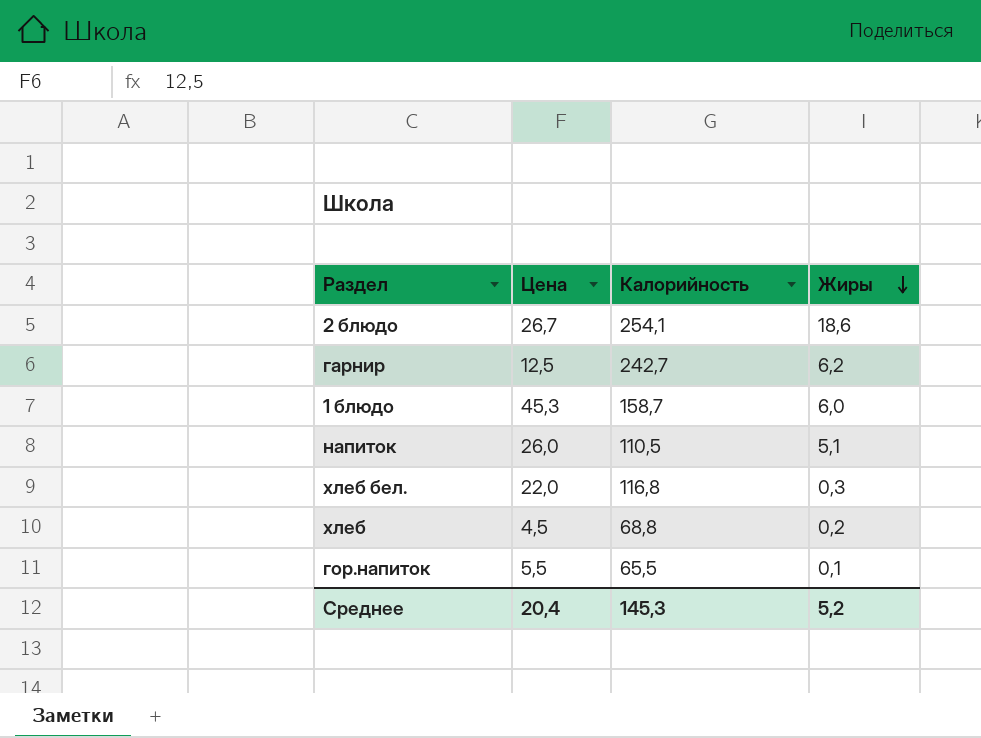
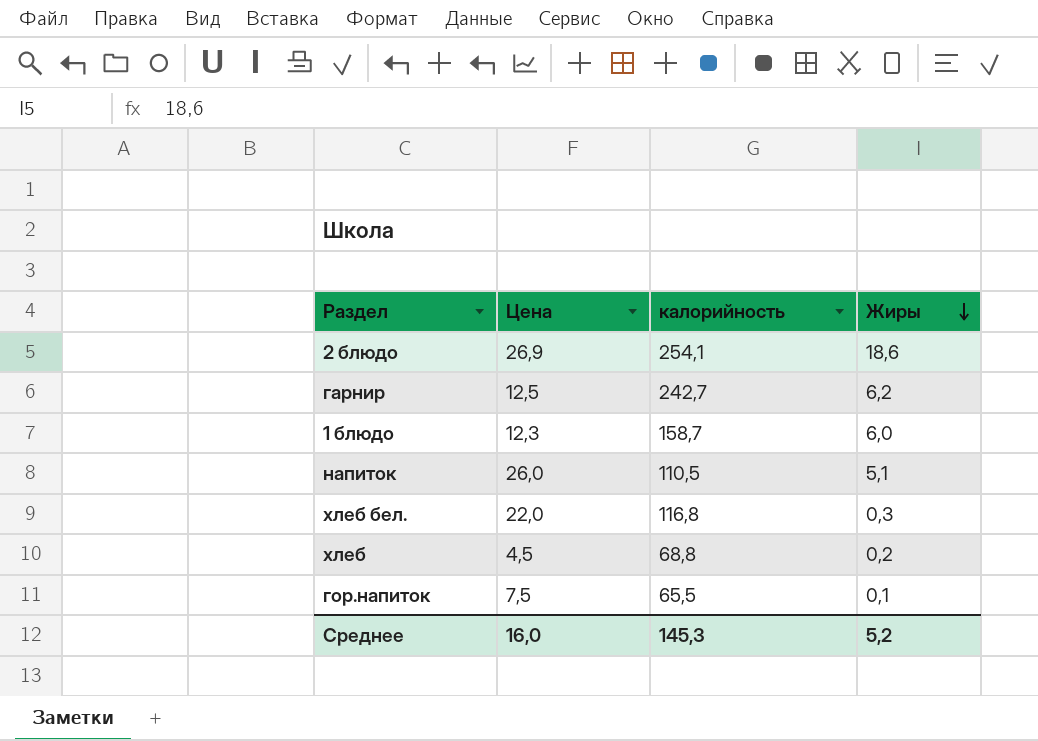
column name: Калорийность -> калорийность
2 блюдо | Цена: 26,7 -> 26,9
1 блюдо | Цена: 45,3 -> 12,3
гор.напиток | Цена: 5,5 -> 7,5
Среднее | Цена: 20,4 -> 16,0

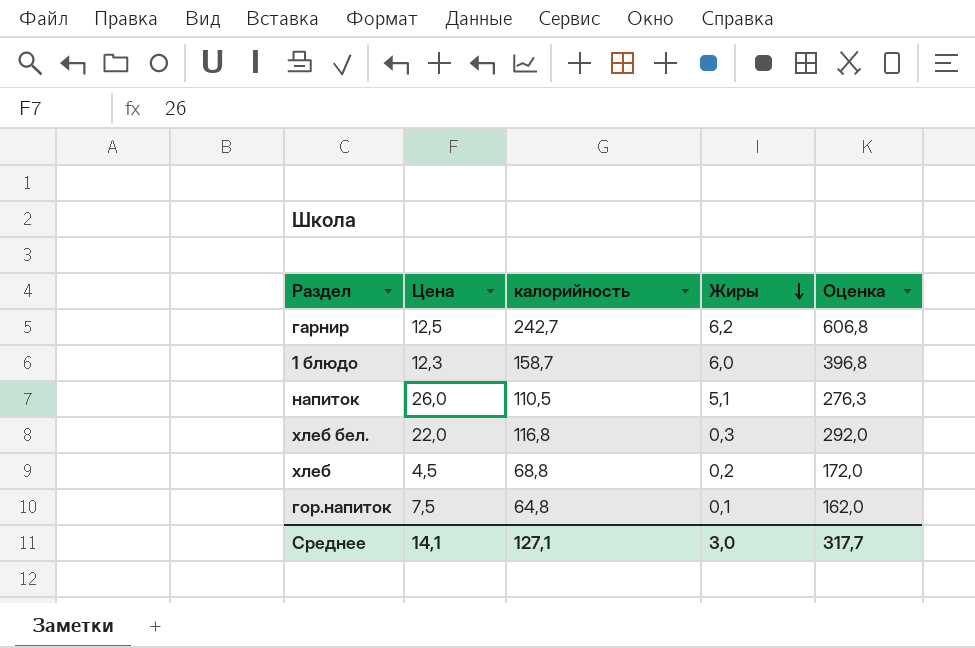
column Оценка | formula: none -> [калорийность] * 2,5
row 2 блюдо: 26,9 | 254,1 | 18,6 -> none
гор.напиток | калорийность: 65,5 -> 64,8
Среднее | Цена: 16,0 -> 14,1
Среднее | калорийность: 145,3 -> 127,1
Среднее | Жиры: 5,2 -> 3,0

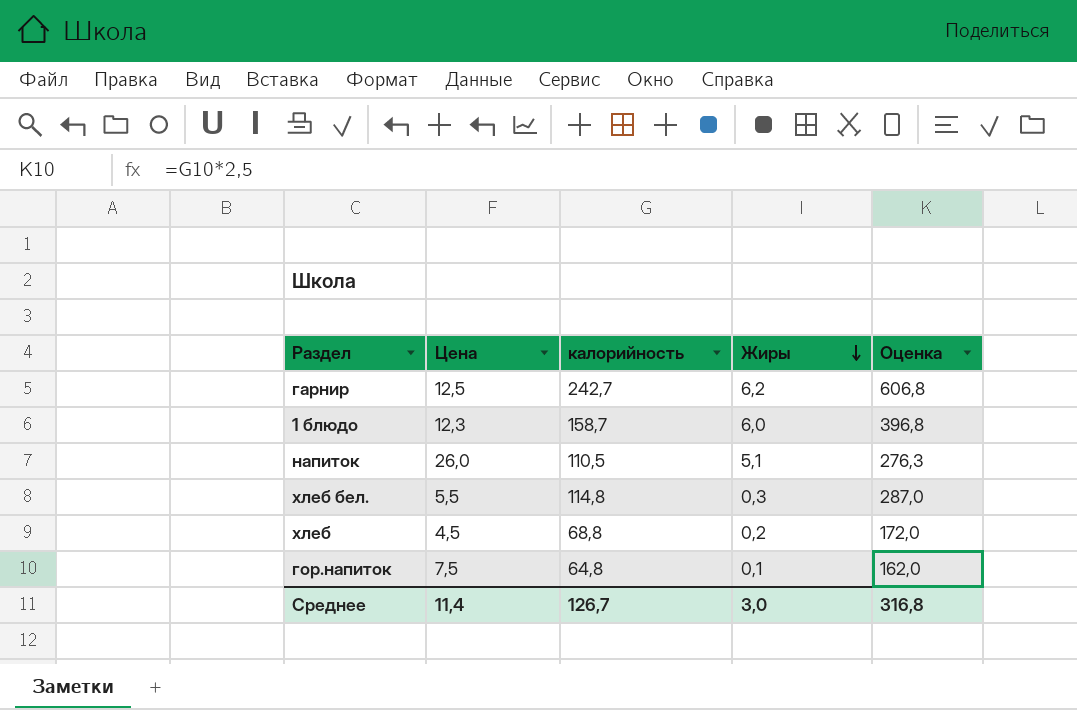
хлеб бел. | Цена: 22,0 -> 5,5
хлеб бел. | калорийность: 116,8 -> 114,8
хлеб бел. | Оценка: 292,0 -> 287,0
Среднее | Цена: 14,1 -> 11,4
Среднее | калорийность: 127,1 -> 126,7
Среднее | Оценка: 317,7 -> 316,8

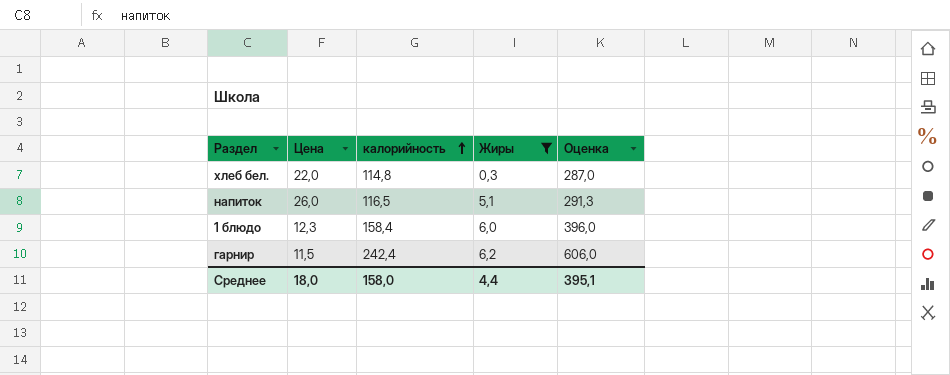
filter: none -> Жиры >= 0,3
row order: Жиры descending -> калорийность ascending
хлеб бел. | Цена: 5,5 -> 22,0
напиток | калорийность: 110,5 -> 116,5
напиток | Оценка: 276,3 -> 291,3
1 блюдо | калорийность: 158,7 -> 158,4
1 блюдо | Оценка: 396,8 -> 396,0
гарнир | Цена: 12,5 -> 11,5
гарнир | калорийность: 242,7 -> 242,4
гарнир | Оценка: 606,8 -> 606,0
Среднее | Цена: 11,4 -> 18,0
Среднее | калорийность: 126,7 -> 158,0
Среднее | Жиры: 3,0 -> 4,4
Среднее | Оценка: 316,8 -> 395,1

